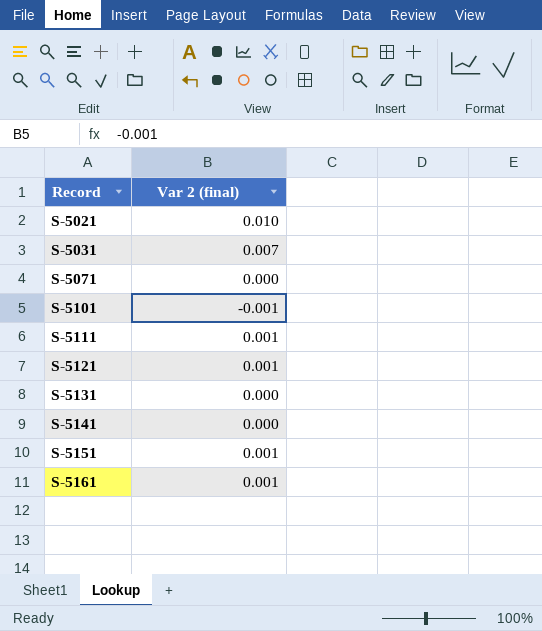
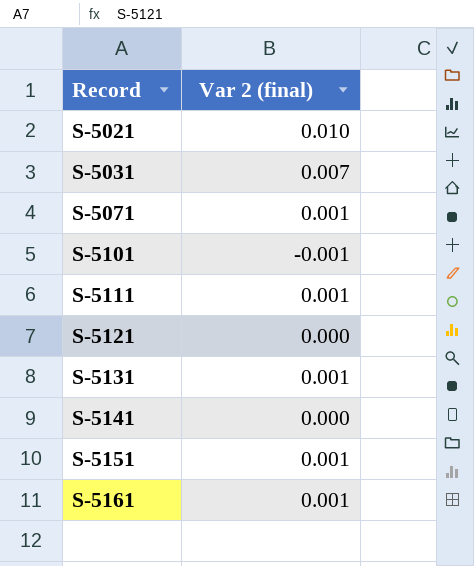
S-5071 | Var 2 (final): 0.000 -> 0.001
S-5121 | Var 2 (final): 0.001 -> 0.000
S-5131 | Var 2 (final): 0.000 -> 0.001

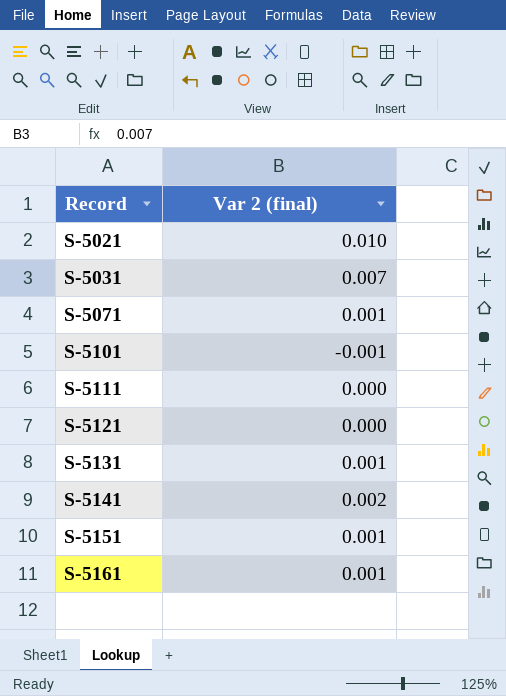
S-5111 | Var 2 (final): 0.001 -> 0.000
S-5141 | Var 2 (final): 0.000 -> 0.002

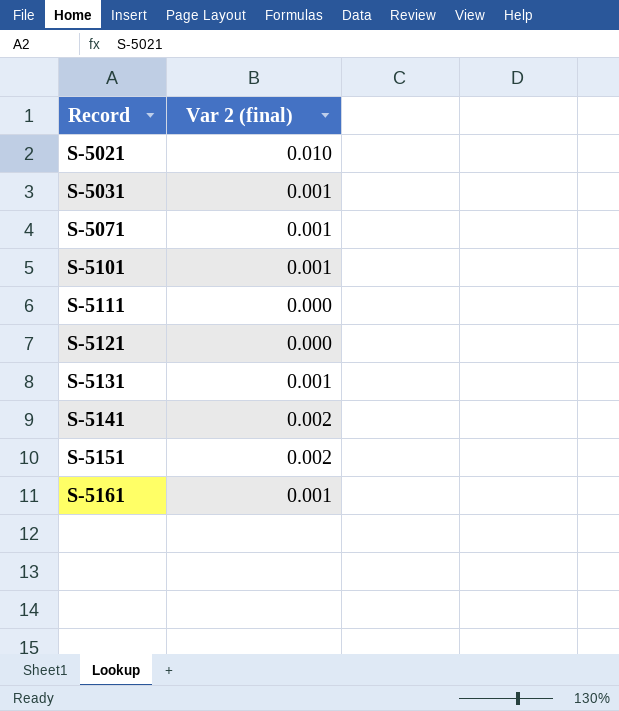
S-5031 | Var 2 (final): 0.007 -> 0.001
S-5101 | Var 2 (final): -0.001 -> 0.001
S-5151 | Var 2 (final): 0.001 -> 0.002

